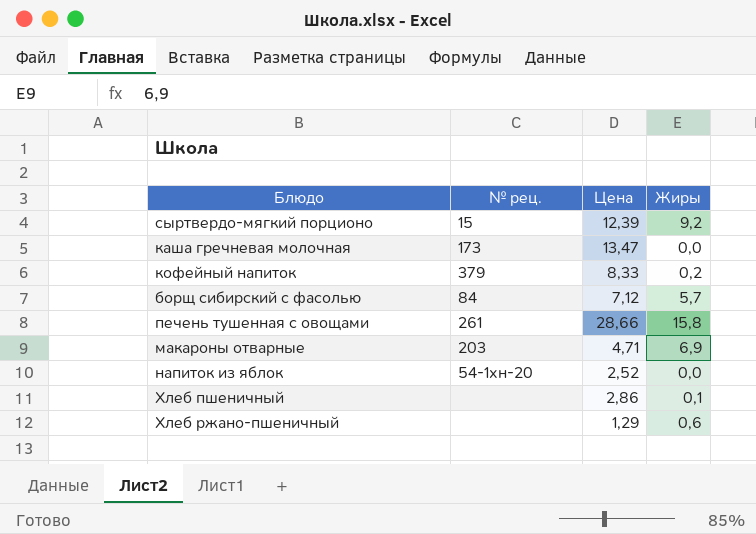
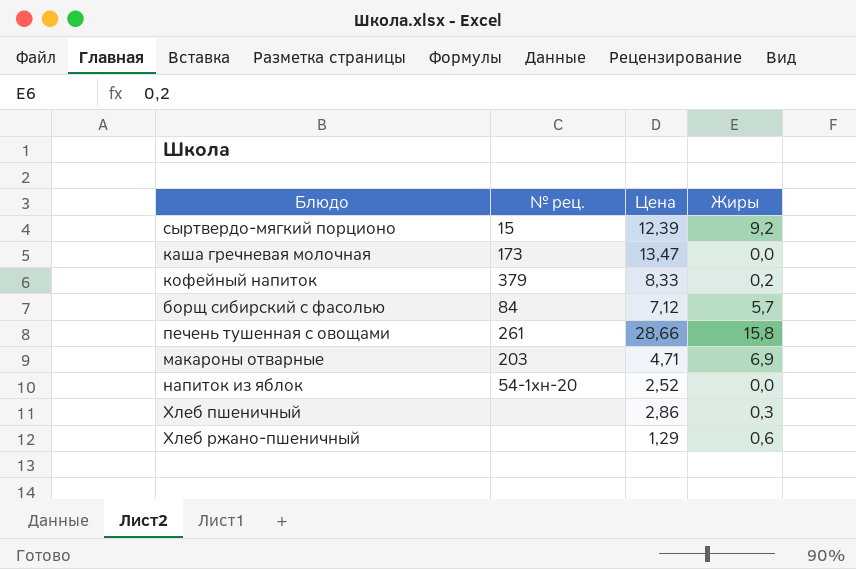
Хлеб пшеничный | Жиры: 0,1 -> 0,3

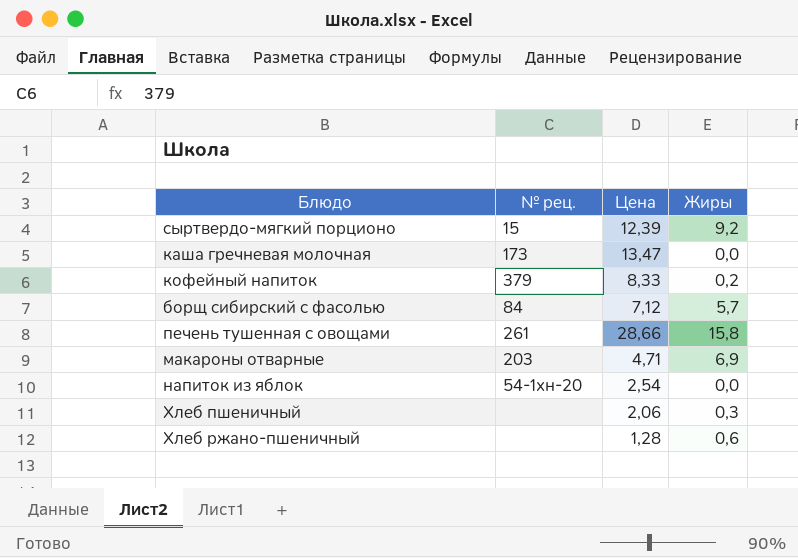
напиток из яблок | Цена: 2,52 -> 2,54
Хлеб пшеничный | Цена: 2,86 -> 2,06
Хлеб ржано-пшеничный | Цена: 1,29 -> 1,28

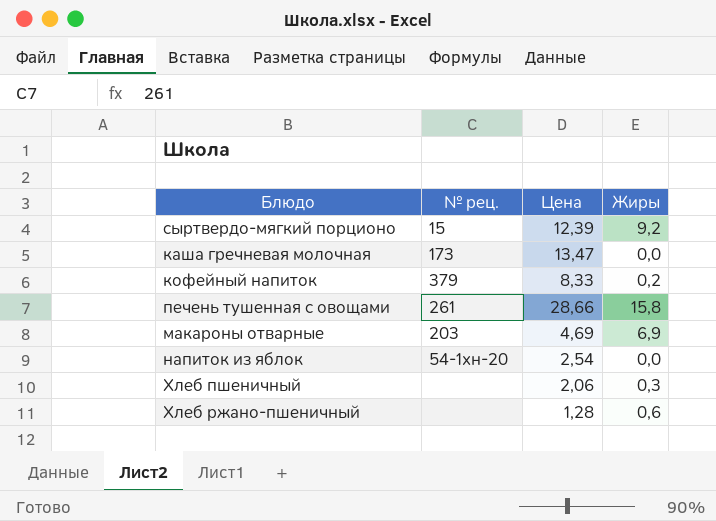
row борщ сибирский с фасолью: 84 | 7,12 | 5,7 -> none
макароны отварные | Цена: 4,71 -> 4,69

